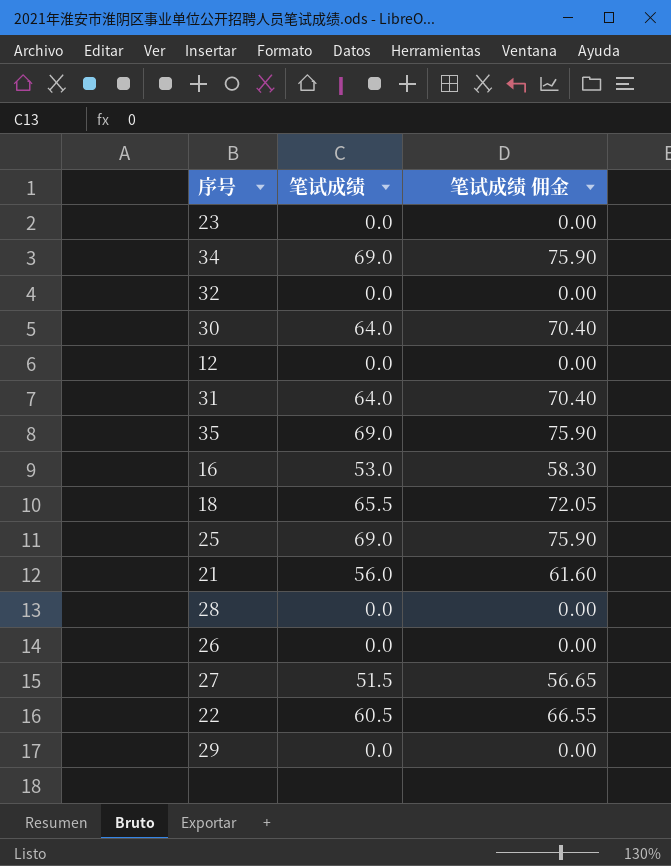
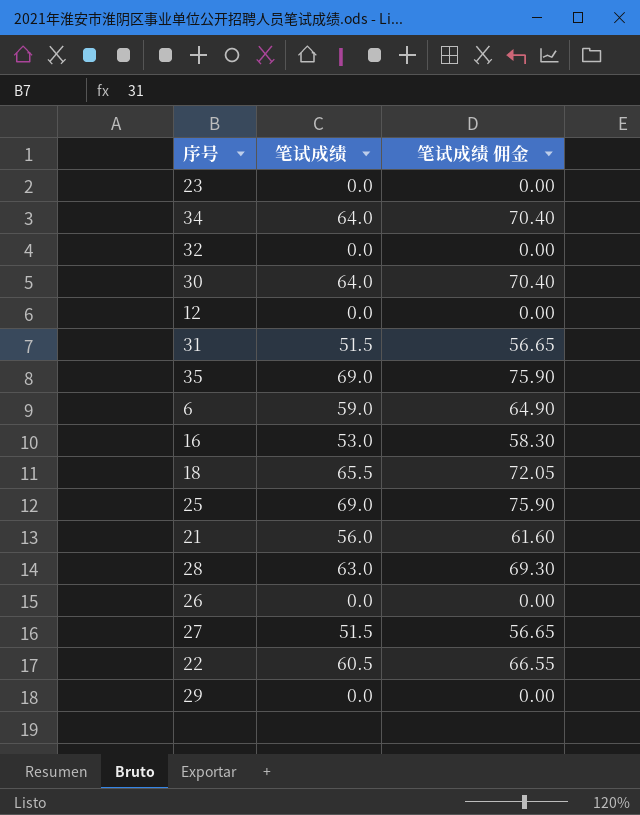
34 | 笔试成绩: 69.0 -> 64.0
34 | 笔试成绩 佣金: 75.90 -> 70.40
31 | 笔试成绩: 64.0 -> 51.5
31 | 笔试成绩 佣金: 70.40 -> 56.65
row 6: none -> 59.0 | 64.90
28 | 笔试成绩: 0.0 -> 63.0
28 | 笔试成绩 佣金: 0.00 -> 69.30

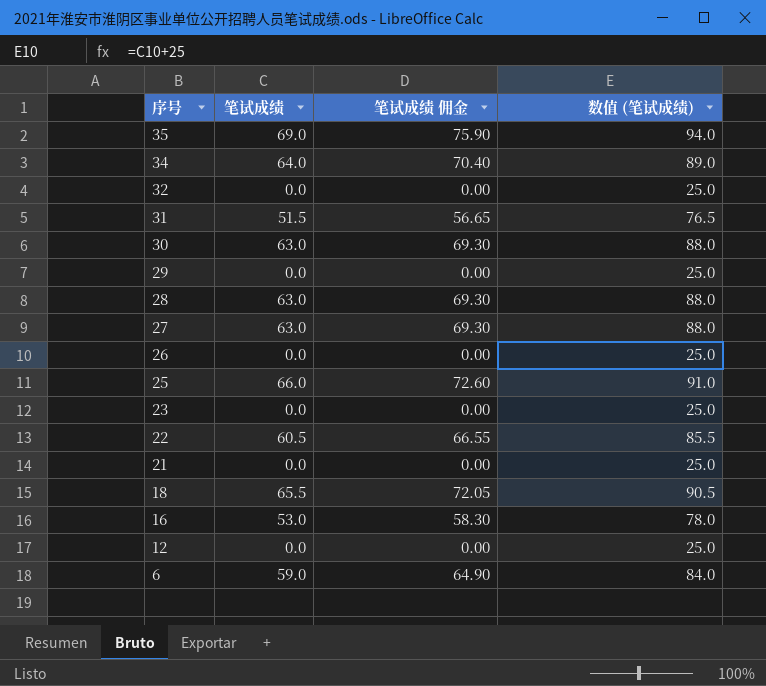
row order: none -> 序号 descending
column 数值 (笔试成绩) | formula: none -> [笔试成绩] + 25
30 | 笔试成绩: 64.0 -> 63.0
30 | 笔试成绩 佣金: 70.40 -> 69.30
27 | 笔试成绩: 51.5 -> 63.0
27 | 笔试成绩 佣金: 56.65 -> 69.30
25 | 笔试成绩: 69.0 -> 66.0
25 | 笔试成绩 佣金: 75.90 -> 72.60
21 | 笔试成绩: 56.0 -> 0.0
21 | 笔试成绩 佣金: 61.60 -> 0.00

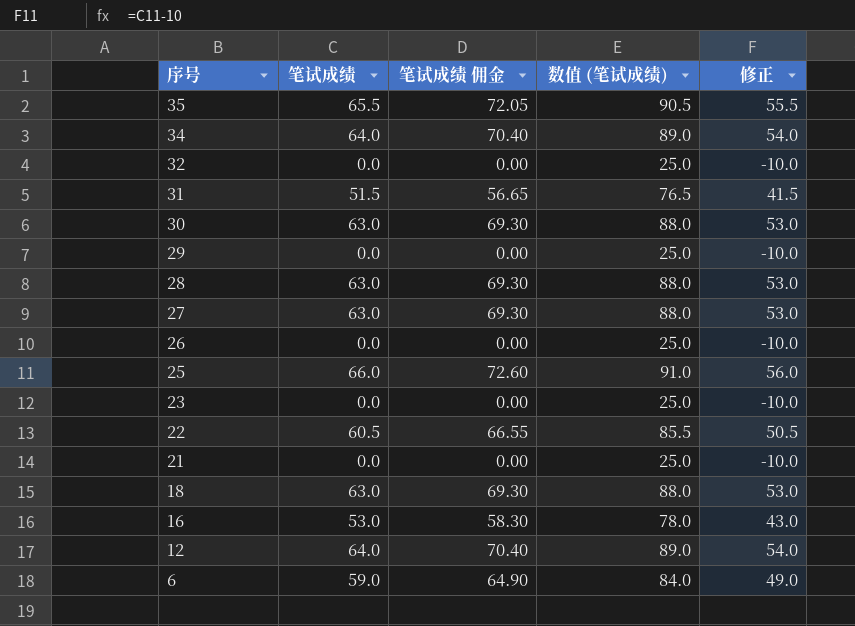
column 修正 | formula: none -> [笔试成绩] - 10
35 | 笔试成绩: 69.0 -> 65.5
35 | 笔试成绩 佣金: 75.90 -> 72.05
35 | 数值 (笔试成绩): 94.0 -> 90.5
18 | 笔试成绩: 65.5 -> 63.0
18 | 笔试成绩 佣金: 72.05 -> 69.30
18 | 数值 (笔试成绩): 90.5 -> 88.0
12 | 笔试成绩: 0.0 -> 64.0
12 | 笔试成绩 佣金: 0.00 -> 70.40
12 | 数值 (笔试成绩): 25.0 -> 89.0

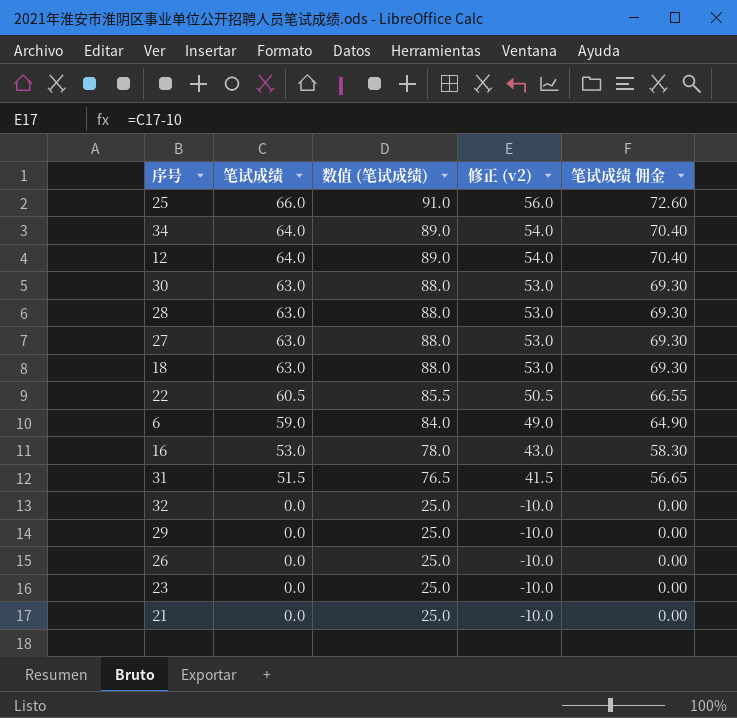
row order: 序号 descending -> 笔试成绩 descending
column name: 修正 -> 修正 (v2)
column 笔试成绩 佣金 | position: 3 -> 5
row 35: 65.5 | 72.05 | 90.5 | 55.5 -> none

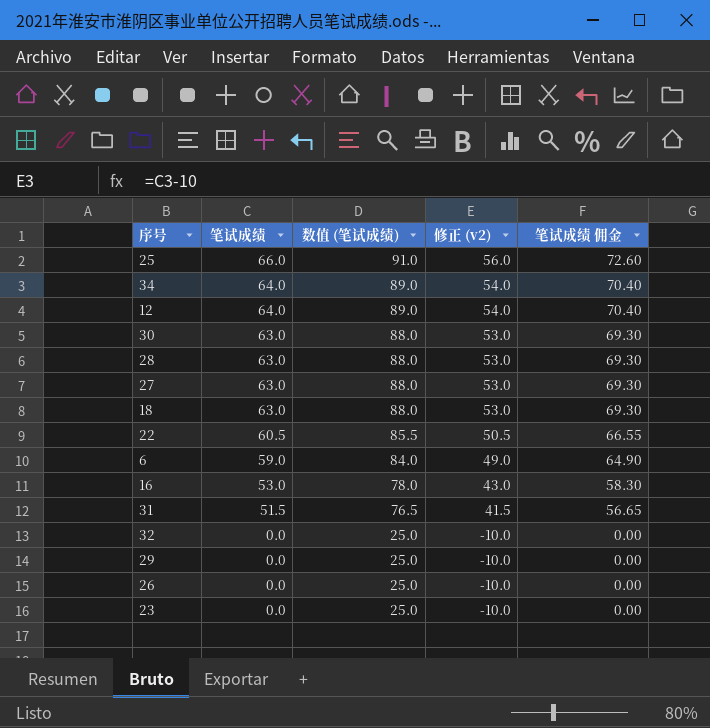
row 21: 0.0 | 25.0 | -10.0 | 0.00 -> none

